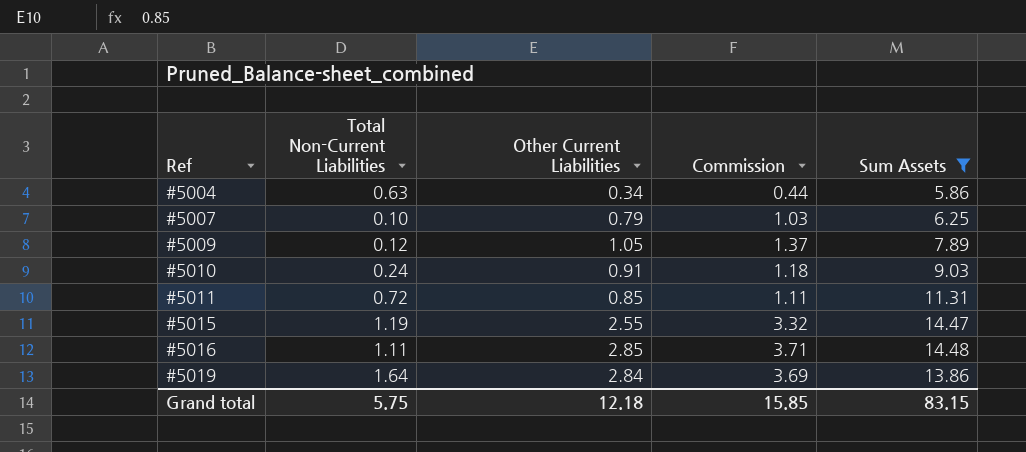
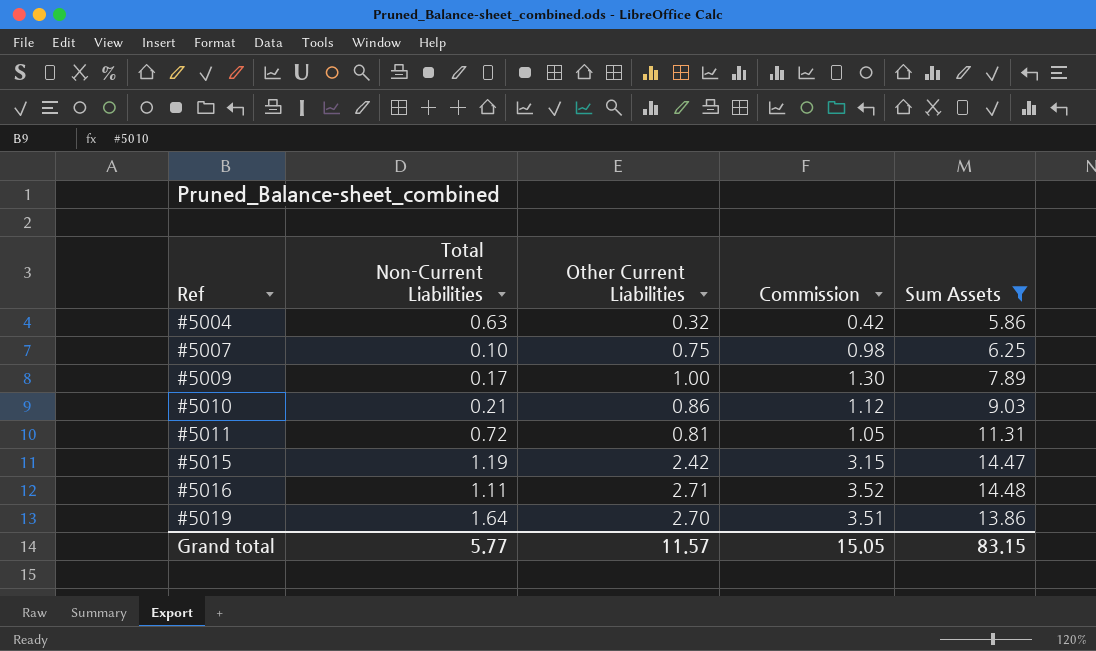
#5004 | Other Current Liabilities: 0.34 -> 0.32
#5004 | Commission: 0.44 -> 0.42
#5007 | Other Current Liabilities: 0.79 -> 0.75
#5007 | Commission: 1.03 -> 0.98
#5009 | Total Non-Current Liabilities: 0.12 -> 0.17
#5009 | Other Current Liabilities: 1.05 -> 1.00
#5009 | Commission: 1.37 -> 1.30
#5010 | Total Non-Current Liabilities: 0.24 -> 0.21
#5010 | Other Current Liabilities: 0.91 -> 0.86
#5010 | Commission: 1.18 -> 1.12
#5011 | Other Current Liabilities: 0.85 -> 0.81
#5011 | Commission: 1.11 -> 1.05
#5015 | Other Current Liabilities: 2.55 -> 2.42
#5015 | Commission: 3.32 -> 3.15
#5016 | Other Current Liabilities: 2.85 -> 2.71
#5016 | Commission: 3.71 -> 3.52
#5019 | Other Current Liabilities: 2.84 -> 2.70
#5019 | Commission: 3.69 -> 3.51
Grand total | Total Non-Current Liabilities: 5.75 -> 5.77
Grand total | Other Current Liabilities: 12.18 -> 11.57
Grand total | Commission: 15.85 -> 15.05

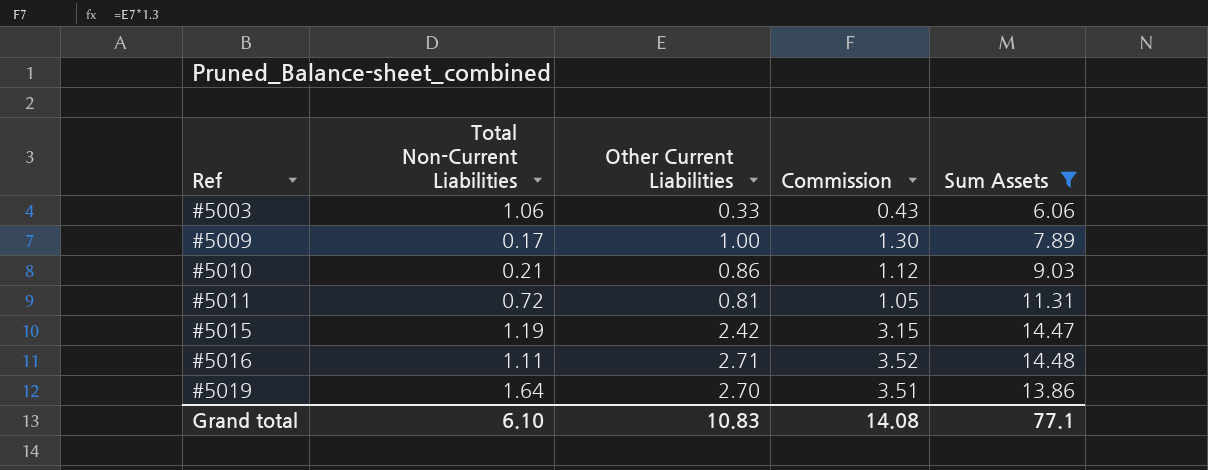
row #5004: 0.63 | 0.32 | 0.42 | 5.86 -> none
row #5007: 0.10 | 0.75 | 0.98 | 6.25 -> none
row #5003: none -> 1.06 | 0.33 | 0.43 | 6.06
Grand total | Total Non-Current Liabilities: 5.77 -> 6.10
Grand total | Other Current Liabilities: 11.57 -> 10.83
Grand total | Commission: 15.05 -> 14.08
Grand total | Sum Assets: 83.15 -> 77.1

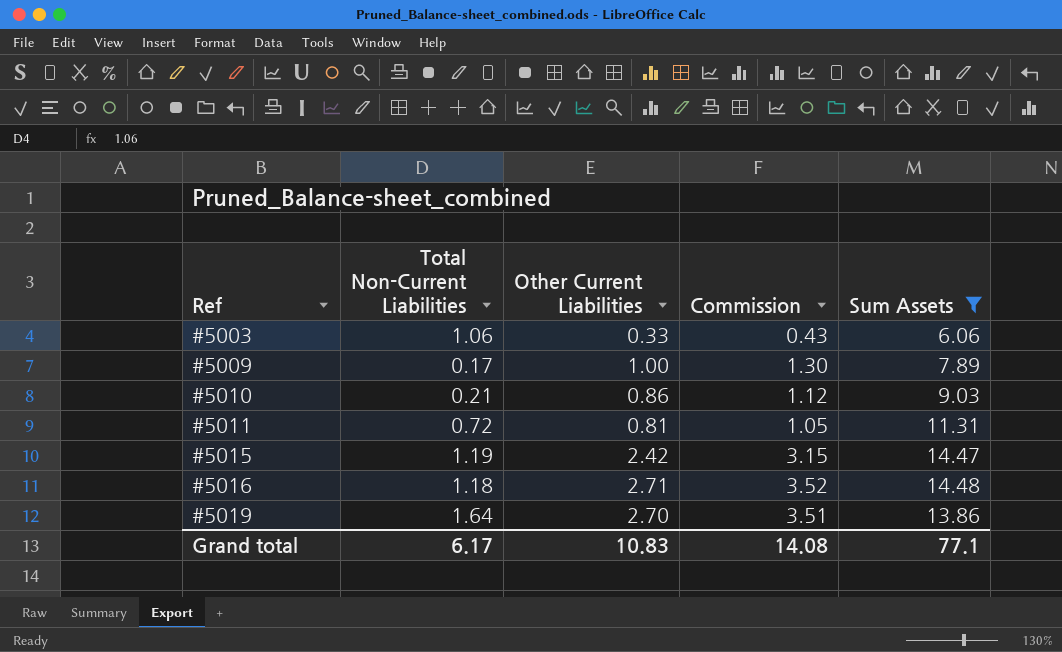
#5016 | Total Non-Current Liabilities: 1.11 -> 1.18
Grand total | Total Non-Current Liabilities: 6.10 -> 6.17

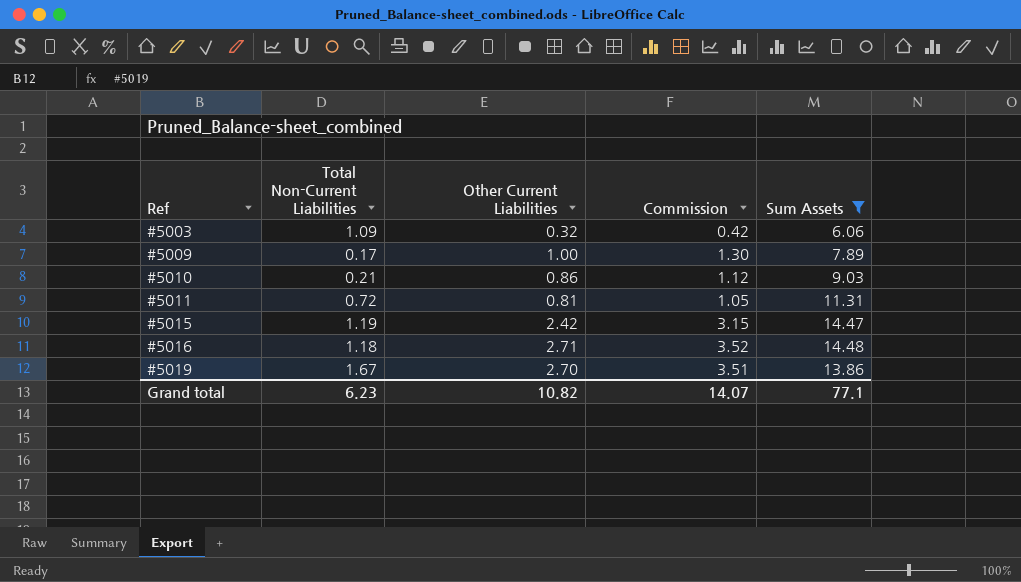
#5003 | Total Non-Current Liabilities: 1.06 -> 1.09
#5003 | Other Current Liabilities: 0.33 -> 0.32
#5003 | Commission: 0.43 -> 0.42
#5019 | Total Non-Current Liabilities: 1.64 -> 1.67
Grand total | Total Non-Current Liabilities: 6.17 -> 6.23
Grand total | Other Current Liabilities: 10.83 -> 10.82
Grand total | Commission: 14.08 -> 14.07

